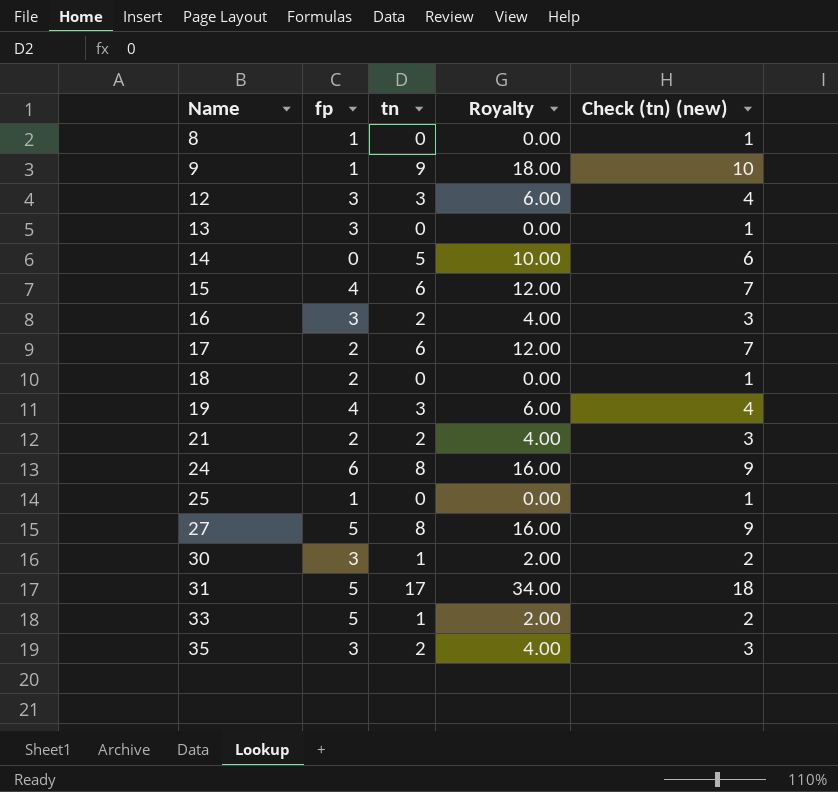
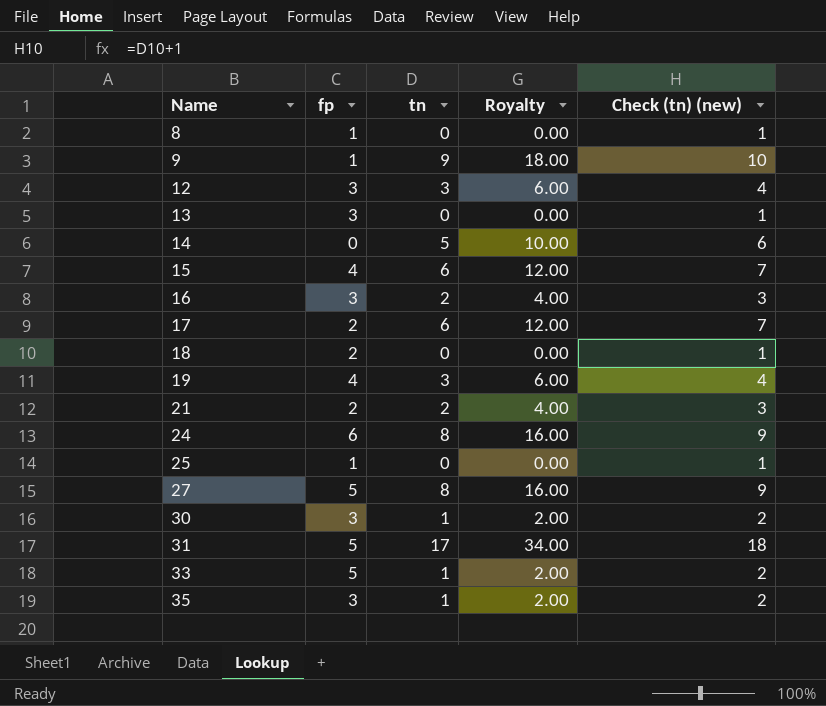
35 | tn: 2 -> 1
35 | Royalty: 4.00 -> 2.00
35 | Check (tn) (new): 3 -> 2

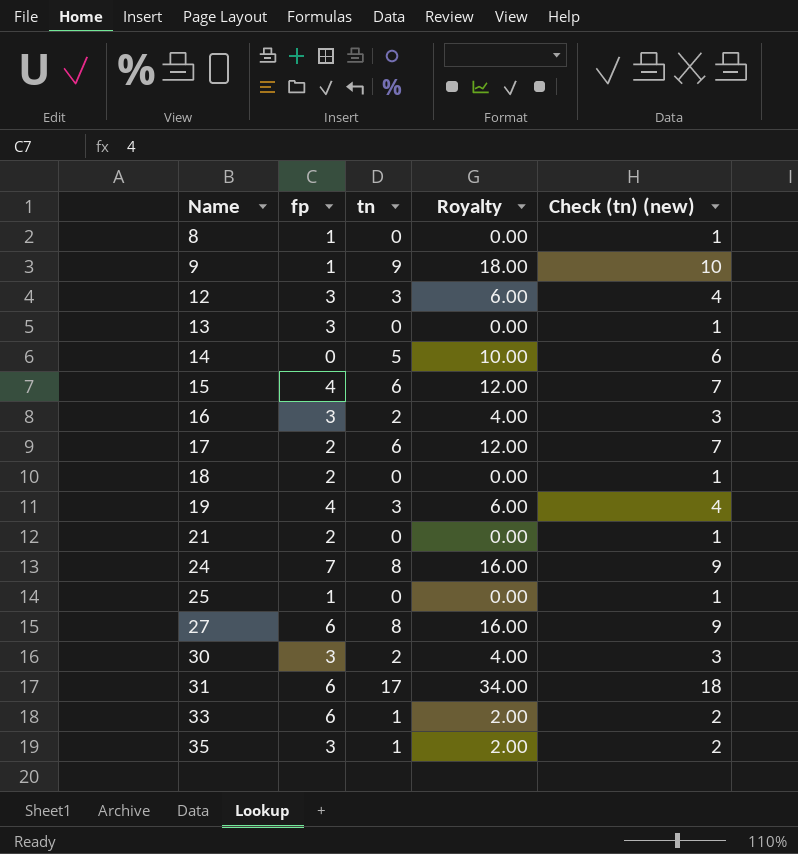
21 | tn: 2 -> 0
21 | Royalty: 4.00 -> 0.00
21 | Check (tn) (new): 3 -> 1
24 | fp: 6 -> 7
27 | fp: 5 -> 6
30 | tn: 1 -> 2
30 | Royalty: 2.00 -> 4.00
30 | Check (tn) (new): 2 -> 3
31 | fp: 5 -> 6
33 | fp: 5 -> 6

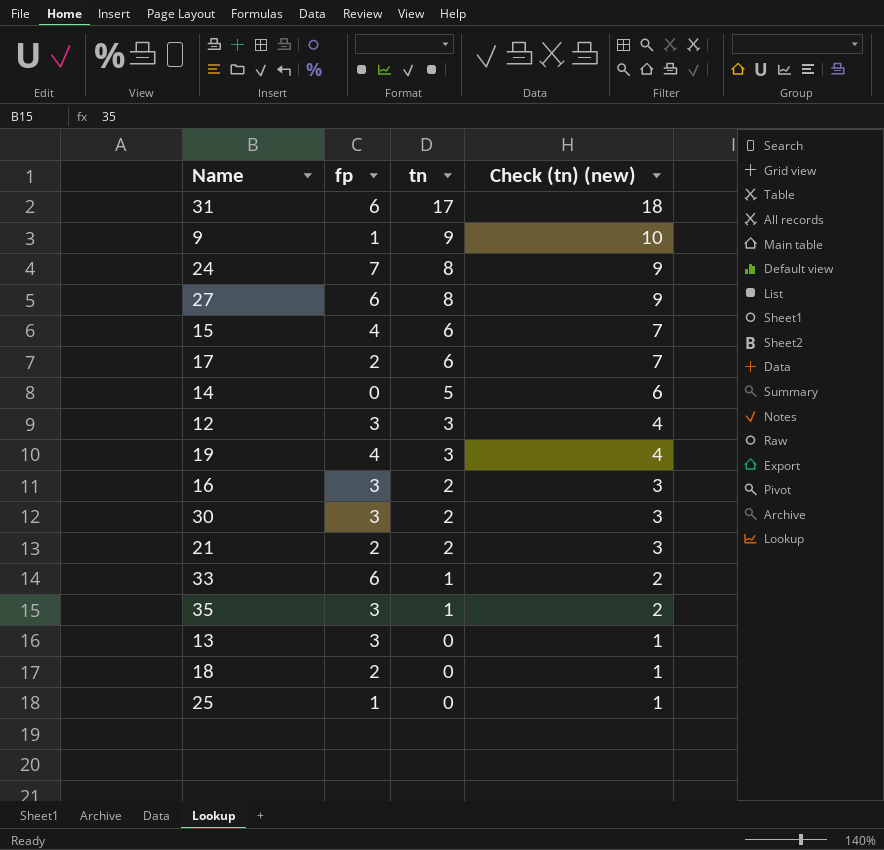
row order: Name ascending -> tn descending
column Royalty | formula: [tn] * 2 -> none
row 8: 1 | 0 | 0.00 | 1 -> none
21 | tn: 0 -> 2
21 | Check (tn) (new): 1 -> 3

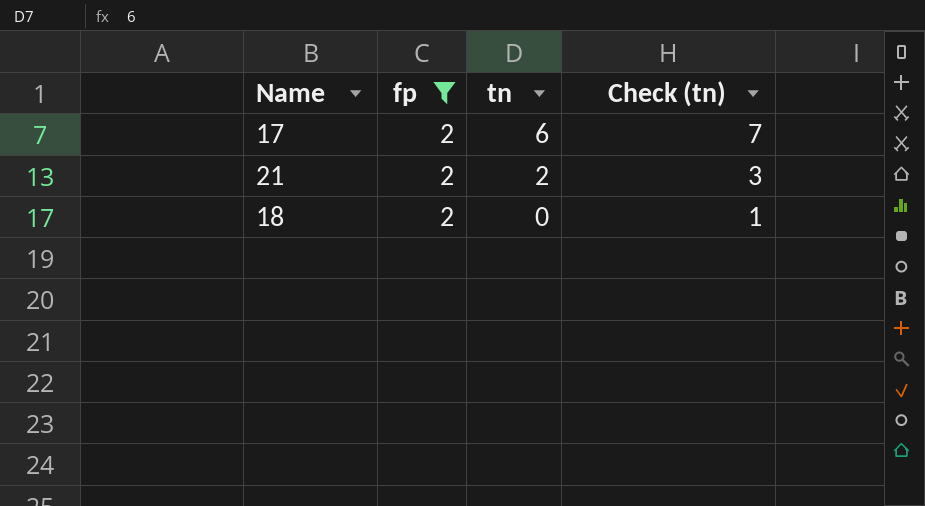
filter: none -> fp = 2
column name: Check (tn) (new) -> Check (tn)

